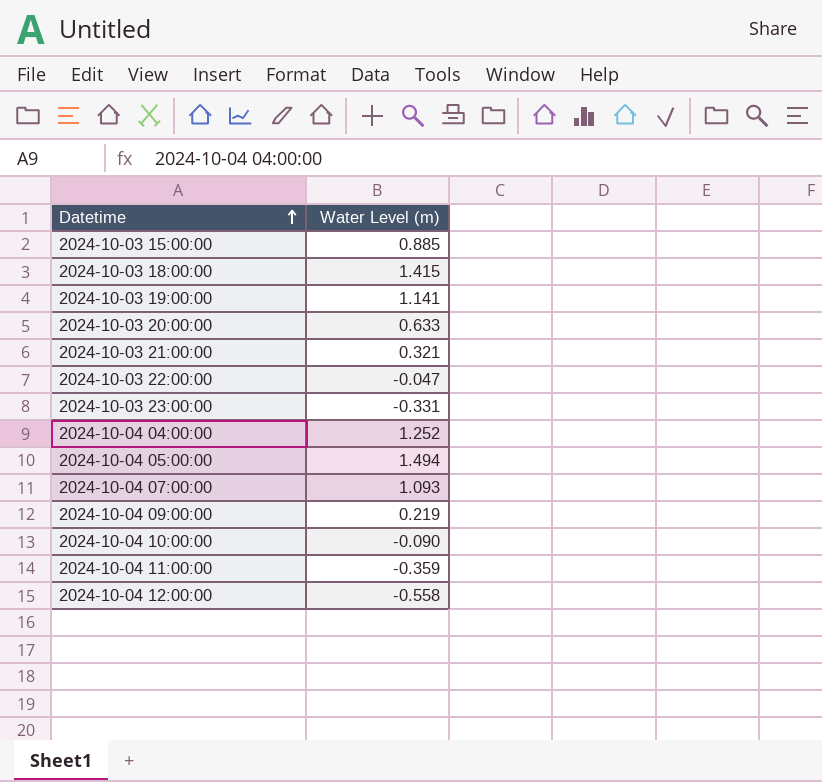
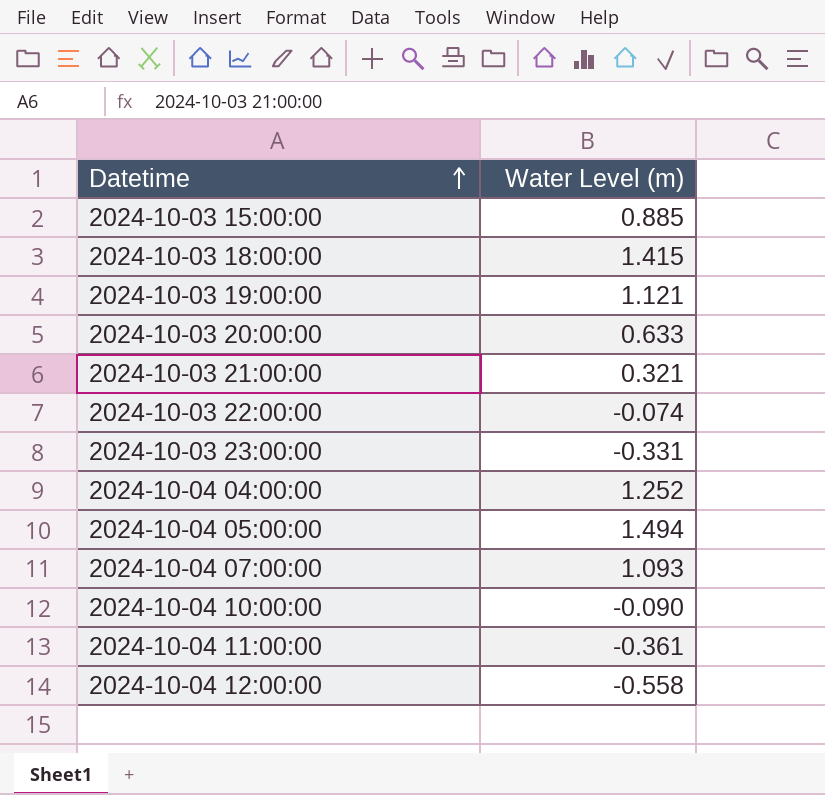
row 2024-10-04 09:00:00: 0.219 -> none
2024-10-03 19:00:00 | Water Level (m): 1.141 -> 1.121
2024-10-03 22:00:00 | Water Level (m): -0.047 -> -0.074
2024-10-04 11:00:00 | Water Level (m): -0.359 -> -0.361

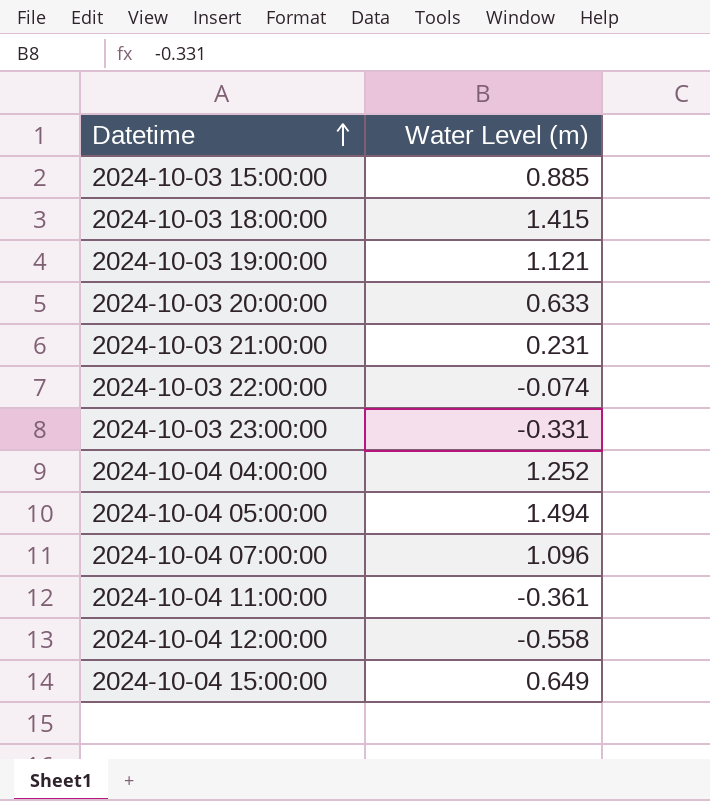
row 2024-10-04 10:00:00: -0.090 -> none
2024-10-03 21:00:00 | Water Level (m): 0.321 -> 0.231
2024-10-04 07:00:00 | Water Level (m): 1.093 -> 1.096
row 2024-10-04 15:00:00: none -> 0.649

